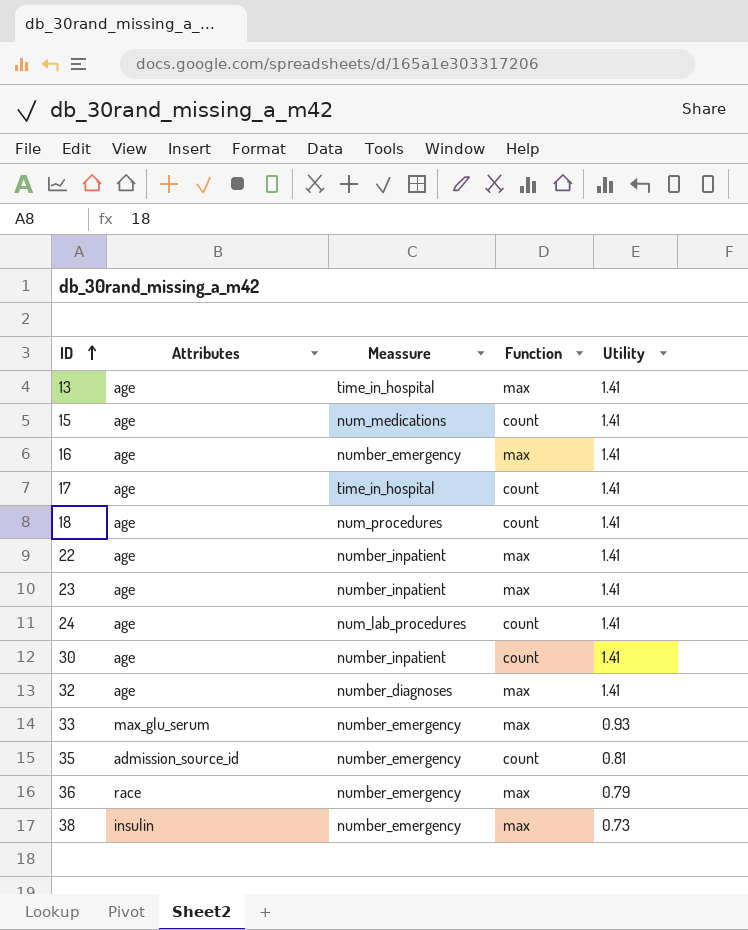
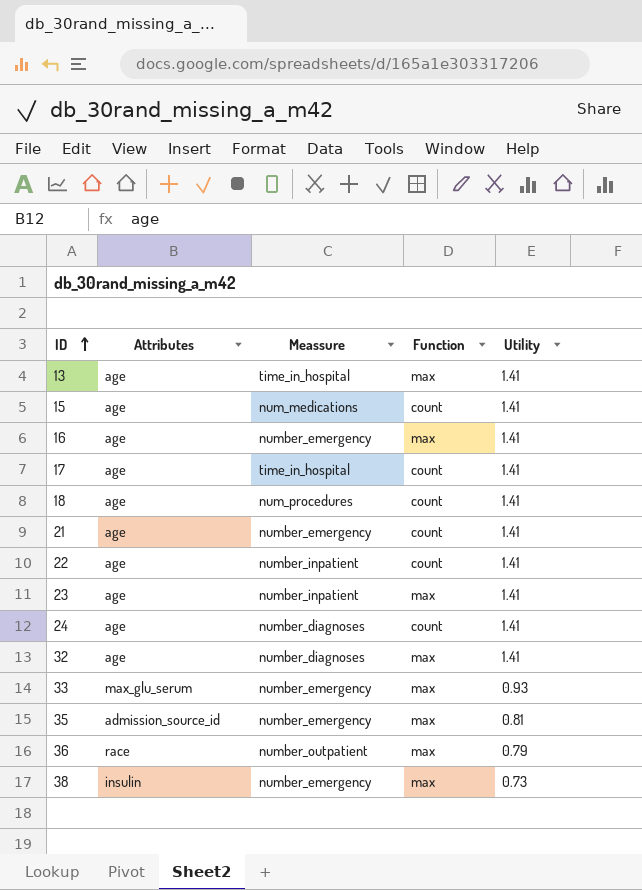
row 30: age | number_inpatient | count | 1.41 -> none
row 21: none -> age | number_emergency | count | 1.41
22 | Function: max -> count
24 | Meassure: num_lab_procedures -> number_diagnoses
35 | Function: count -> max
36 | Meassure: number_emergency -> number_outpatient

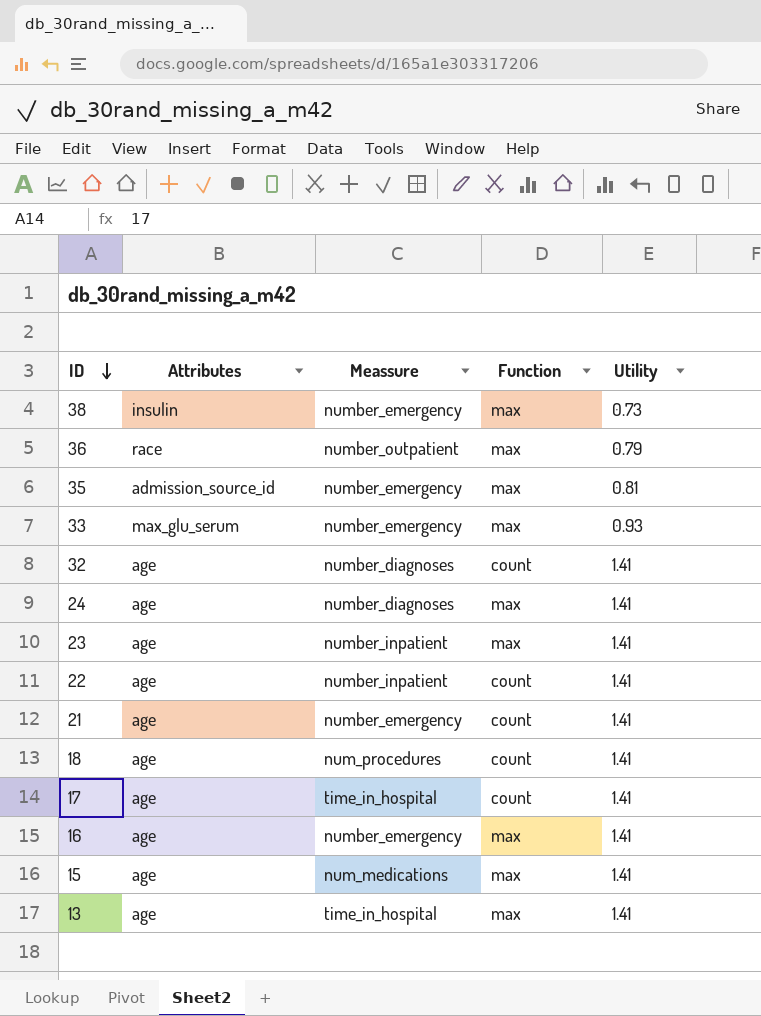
row order: ID ascending -> ID descending
32 | Function: max -> count
24 | Function: count -> max
15 | Function: count -> max

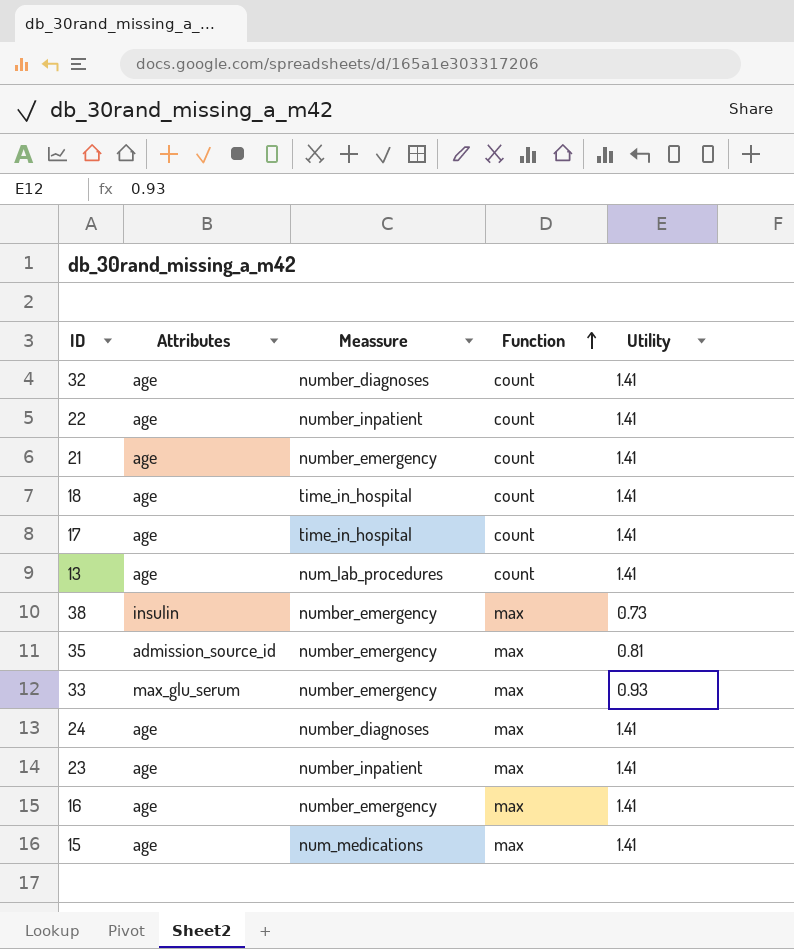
row order: ID descending -> Function ascending
row 36: race | number_outpatient | max | 0.79 -> none
18 | Meassure: num_procedures -> time_in_hospital
13 | Meassure: time_in_hospital -> num_lab_procedures
13 | Function: max -> count

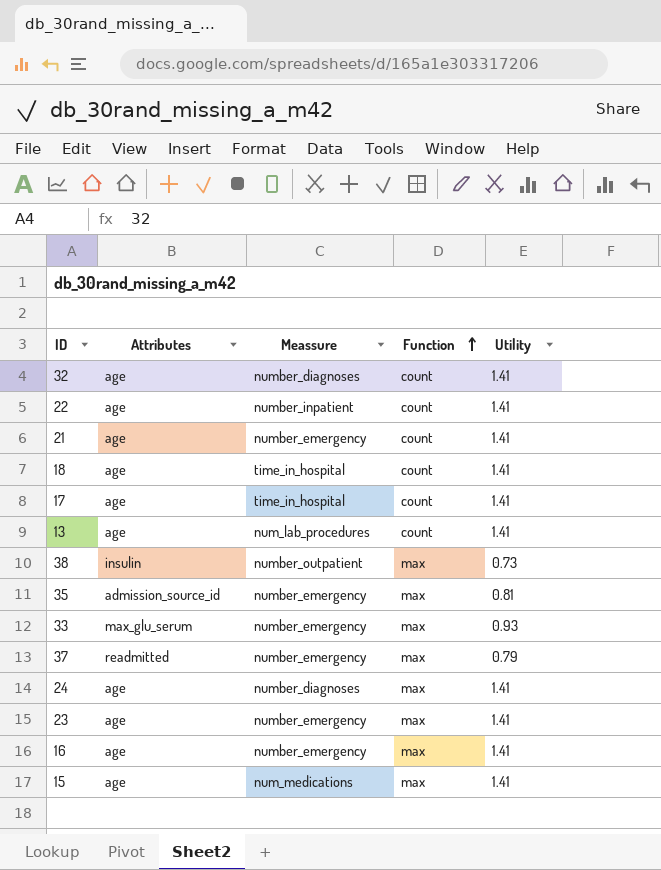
38 | Meassure: number_emergency -> number_outpatient
row 37: none -> readmitted | number_emergency | max | 0.79
23 | Meassure: number_inpatient -> number_emergency

